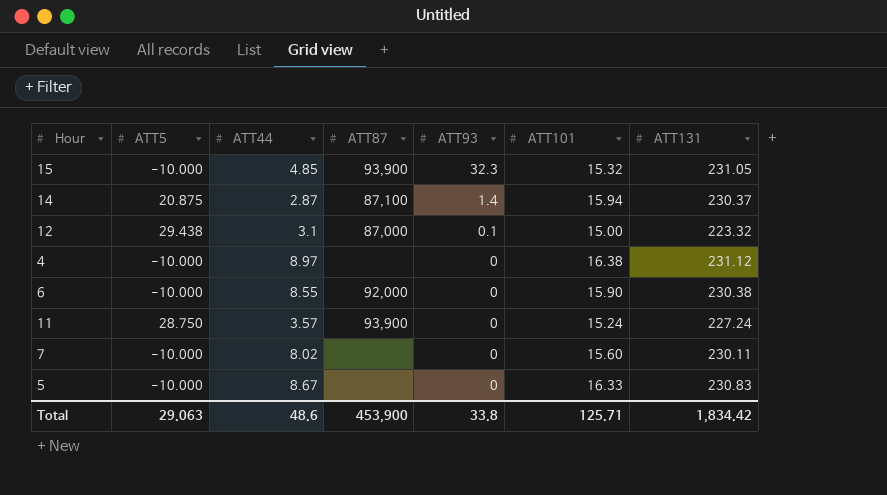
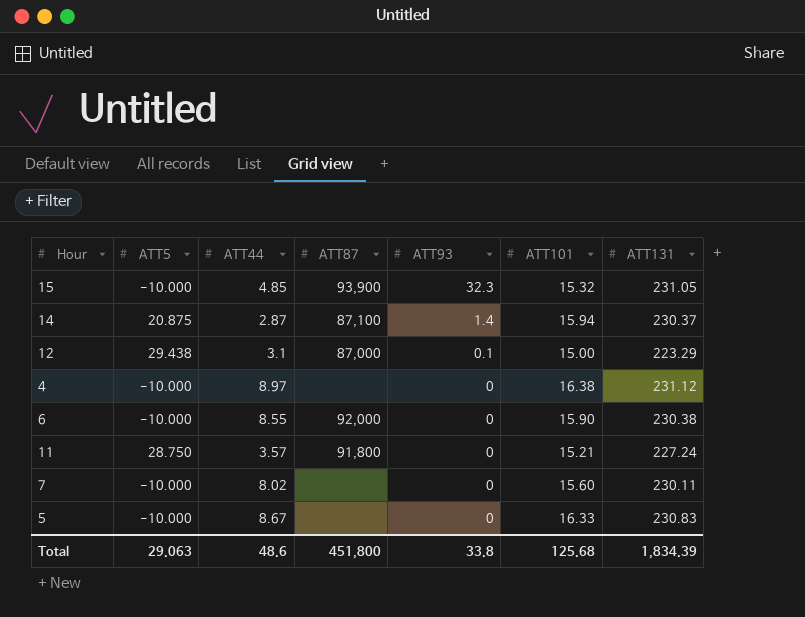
12 | ATT131: 223.32 -> 223.29
11 | ATT87: 93,900 -> 91,800
11 | ATT101: 15.24 -> 15.21
Total | ATT87: 453,900 -> 451,800
Total | ATT101: 125.71 -> 125.68
Total | ATT131: 1,834.42 -> 1,834.39

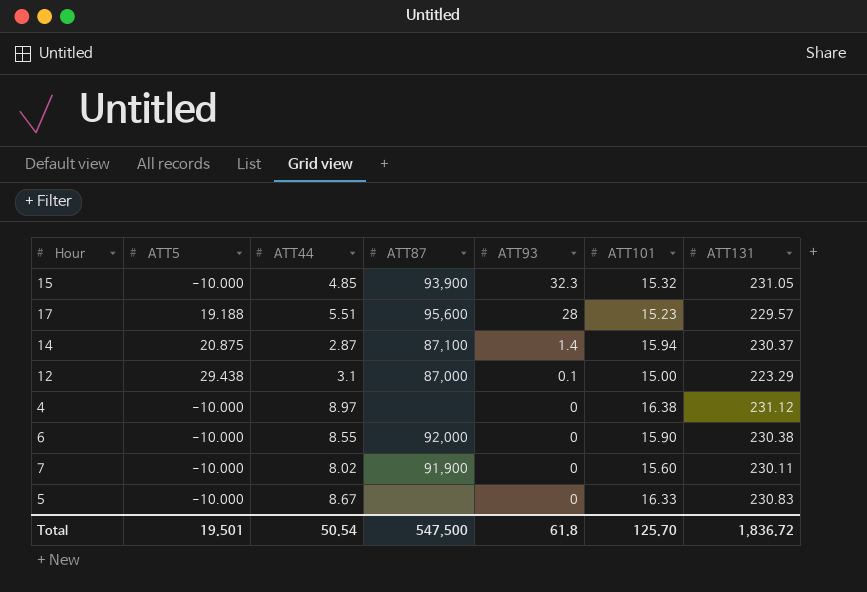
row 11: 28.750 | 3.57 | 91,800 | 0 | 15.21 | 227.24 -> none
row 17: none -> 19.188 | 5.51 | 95,600 | 28 | 15.23 | 229.57
7 | ATT87: none -> 91,900
Total | ATT5: 29.063 -> 19.501
Total | ATT44: 48.6 -> 50.54
Total | ATT87: 451,800 -> 547,500
Total | ATT93: 33.8 -> 61.8
Total | ATT101: 125.68 -> 125.70
Total | ATT131: 1,834.39 -> 1,836.72

